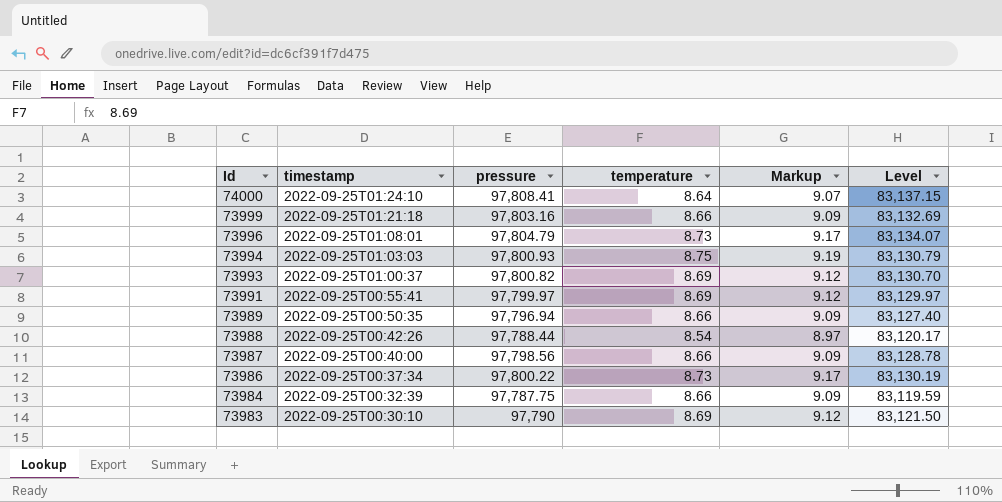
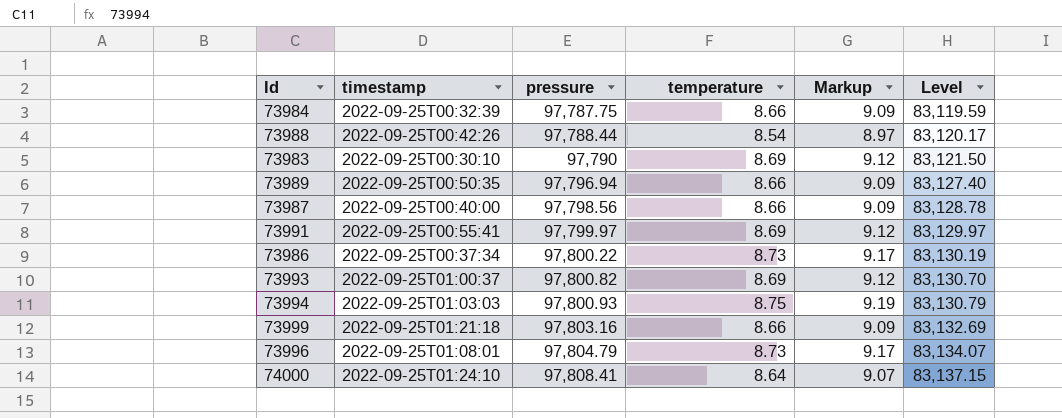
row order: Id descending -> pressure ascending

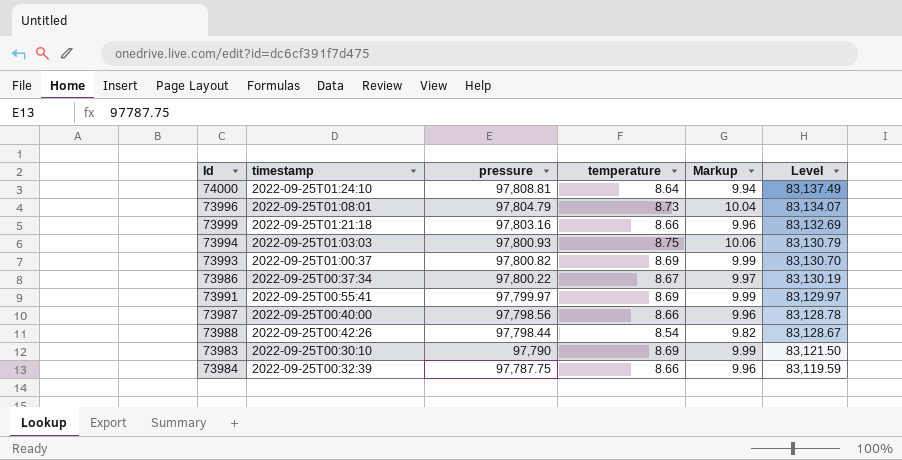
row order: pressure ascending -> pressure descending
column Markup | formula: [temperature] * 1.05 -> [temperature] * 1.15
row 73989: 2022-09-25T00:50:35 | 97,796.94 | 8.66 | 9.09 | 83,127.40 -> none
74000 | pressure: 97,808.41 -> 97,808.81
74000 | Level: 83,137.15 -> 83,137.49
73986 | temperature: 8.73 -> 8.67
73988 | pressure: 97,788.44 -> 97,798.44
73988 | Level: 83,120.17 -> 83,128.67

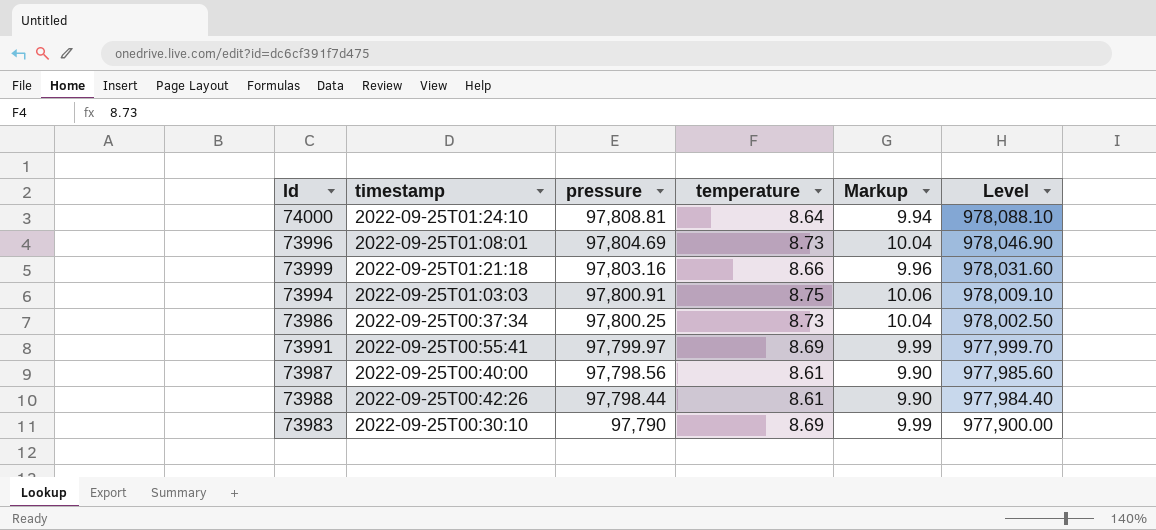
column Level | formula: [pressure] * 0.85 -> [pressure] * 10
row 73993: 2022-09-25T01:00:37 | 97,800.82 | 8.69 | 9.99 | 83,130.70 -> none
row 73984: 2022-09-25T00:32:39 | 97,787.75 | 8.66 | 9.96 | 83,119.59 -> none
73996 | pressure: 97,804.79 -> 97,804.69
73994 | pressure: 97,800.93 -> 97,800.91
73986 | pressure: 97,800.22 -> 97,800.25
73986 | temperature: 8.67 -> 8.73
73986 | Markup: 9.97 -> 10.04
73987 | temperature: 8.66 -> 8.61
73987 | Markup: 9.96 -> 9.90
73988 | temperature: 8.54 -> 8.61
73988 | Markup: 9.82 -> 9.90

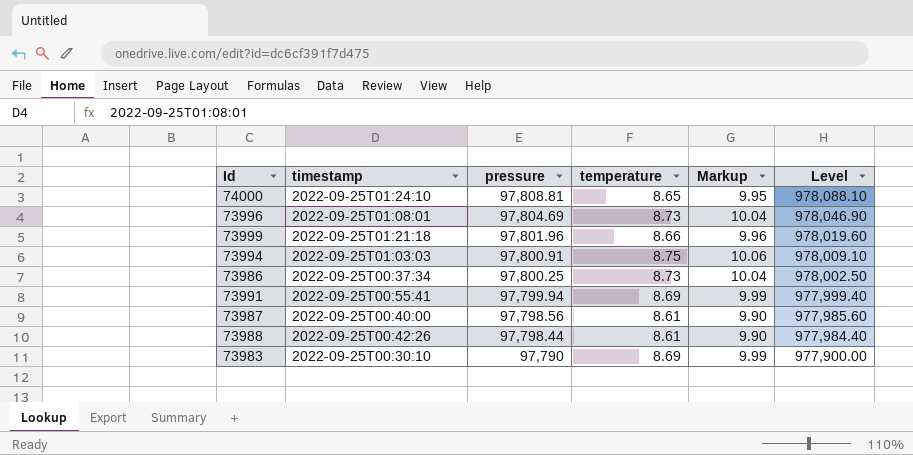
74000 | temperature: 8.64 -> 8.65
74000 | Markup: 9.94 -> 9.95
73999 | pressure: 97,803.16 -> 97,801.96
73999 | Level: 978,031.60 -> 978,019.60
73991 | pressure: 97,799.97 -> 97,799.94
73991 | Level: 977,999.70 -> 977,999.40

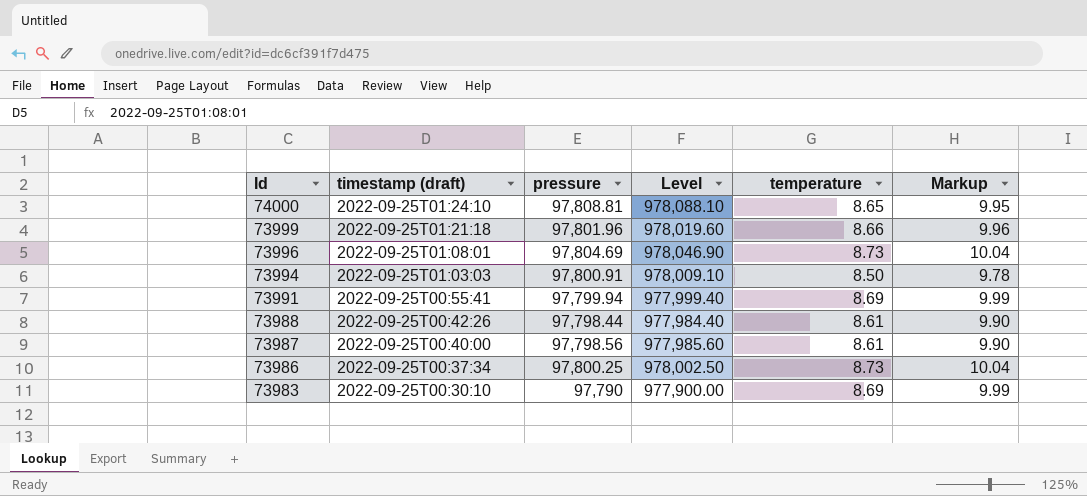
row order: pressure descending -> Id descending
column name: timestamp -> timestamp (draft)
column Level | position: 6 -> 4
73994 | temperature: 8.75 -> 8.50
73994 | Markup: 10.06 -> 9.78

